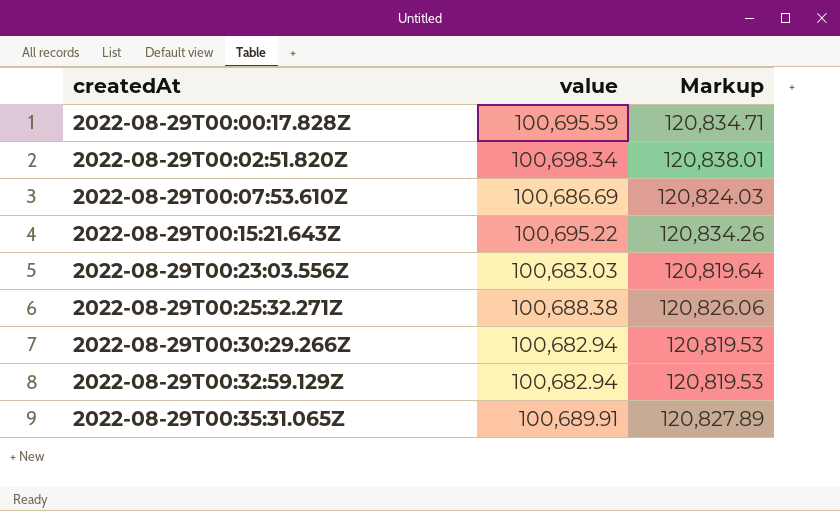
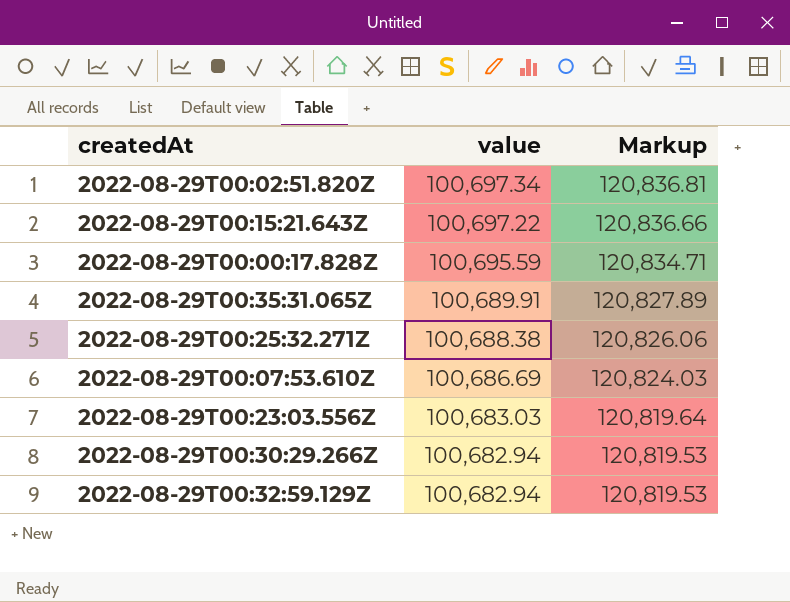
row order: createdAt ascending -> value descending
2022-08-29T00:02:51.820Z | value: 100,698.34 -> 100,697.34
2022-08-29T00:02:51.820Z | Markup: 120,838.01 -> 120,836.81
2022-08-29T00:15:21.643Z | value: 100,695.22 -> 100,697.22
2022-08-29T00:15:21.643Z | Markup: 120,834.26 -> 120,836.66

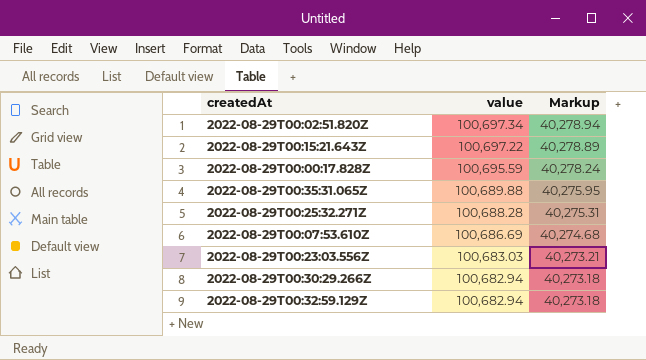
column Markup | formula: [value] * 1.2 -> [value] * 0.4
2022-08-29T00:35:31.065Z | value: 100,689.91 -> 100,689.88
2022-08-29T00:25:32.271Z | value: 100,688.38 -> 100,688.28

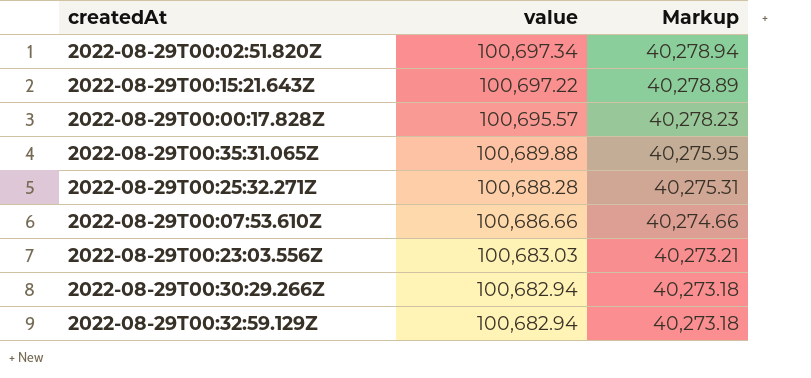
2022-08-29T00:00:17.828Z | value: 100,695.59 -> 100,695.57
2022-08-29T00:00:17.828Z | Markup: 40,278.24 -> 40,278.23
2022-08-29T00:07:53.610Z | value: 100,686.69 -> 100,686.66
2022-08-29T00:07:53.610Z | Markup: 40,274.68 -> 40,274.66

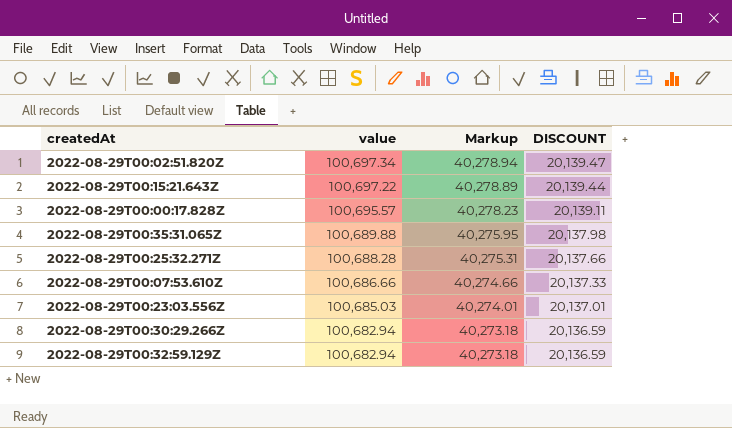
column DISCOUNT | formula: none -> [value] * 0.2
2022-08-29T00:23:03.556Z | value: 100,683.03 -> 100,685.03
2022-08-29T00:23:03.556Z | Markup: 40,273.21 -> 40,274.01

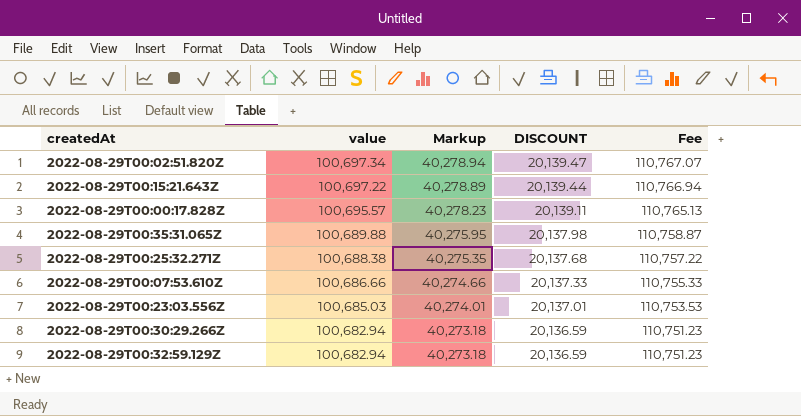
column Fee | formula: none -> [value] * 1.1
2022-08-29T00:25:32.271Z | value: 100,688.28 -> 100,688.38
2022-08-29T00:25:32.271Z | Markup: 40,275.31 -> 40,275.35
2022-08-29T00:25:32.271Z | DISCOUNT: 20,137.66 -> 20,137.68

